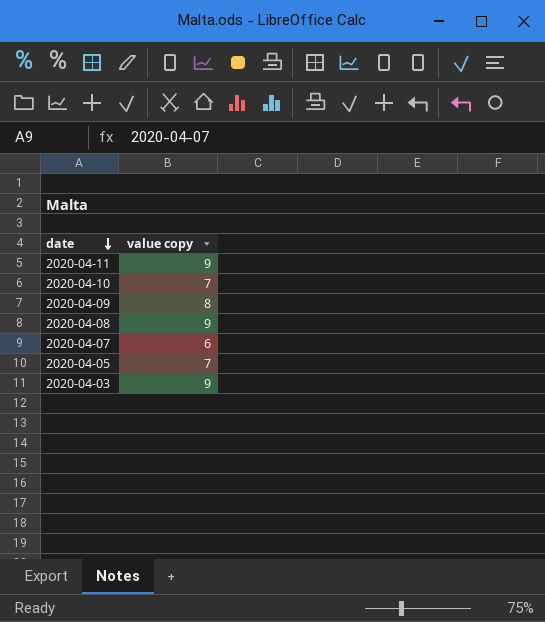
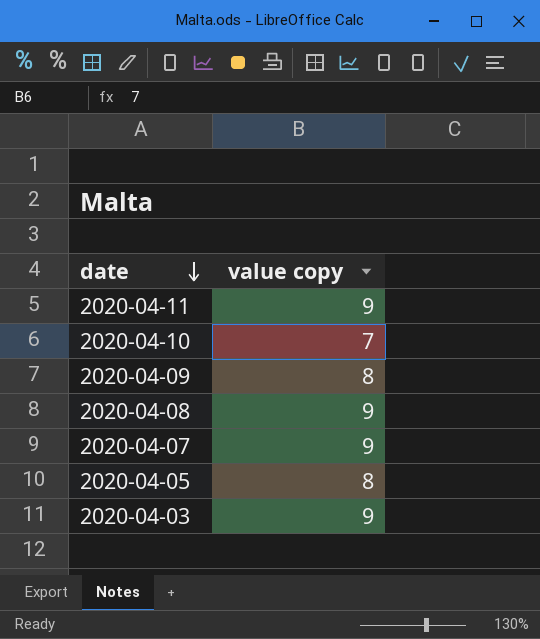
2020-04-07 | value copy: 6 -> 9
2020-04-05 | value copy: 7 -> 8

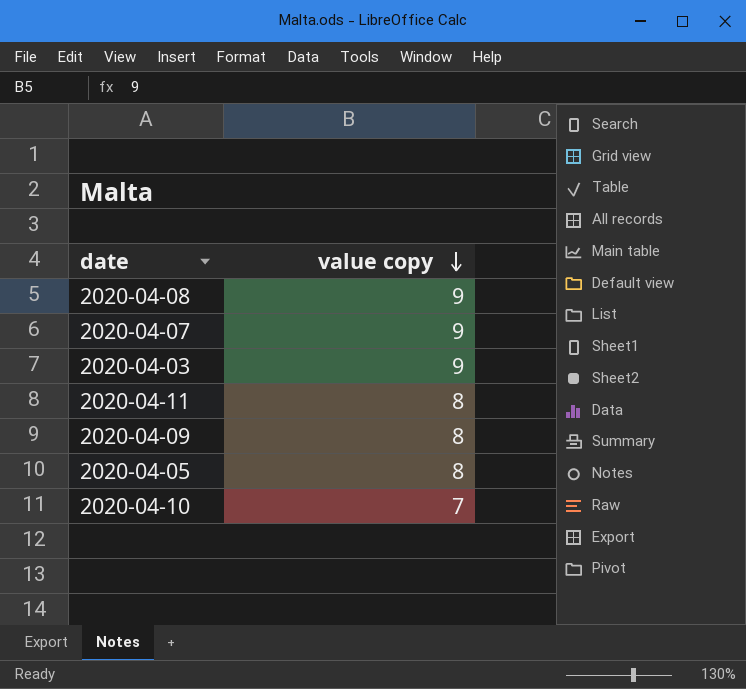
row order: date descending -> value copy descending
2020-04-11 | value copy: 9 -> 8

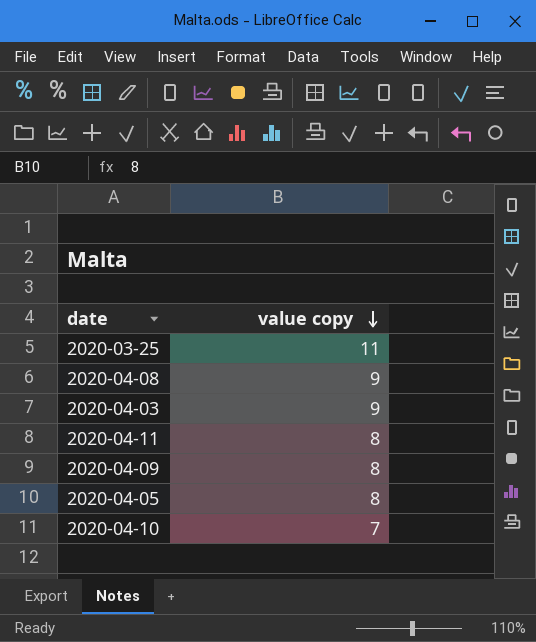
row 2020-04-07: 9 -> none
row 2020-03-25: none -> 11

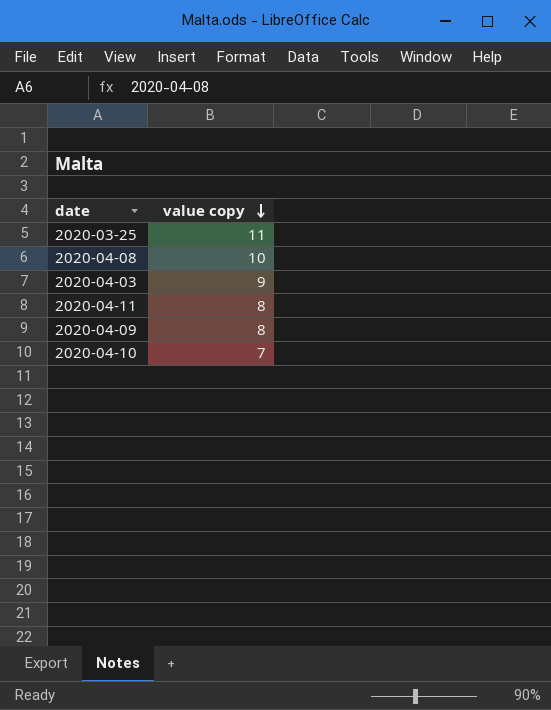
row 2020-04-05: 8 -> none
2020-04-08 | value copy: 9 -> 10

